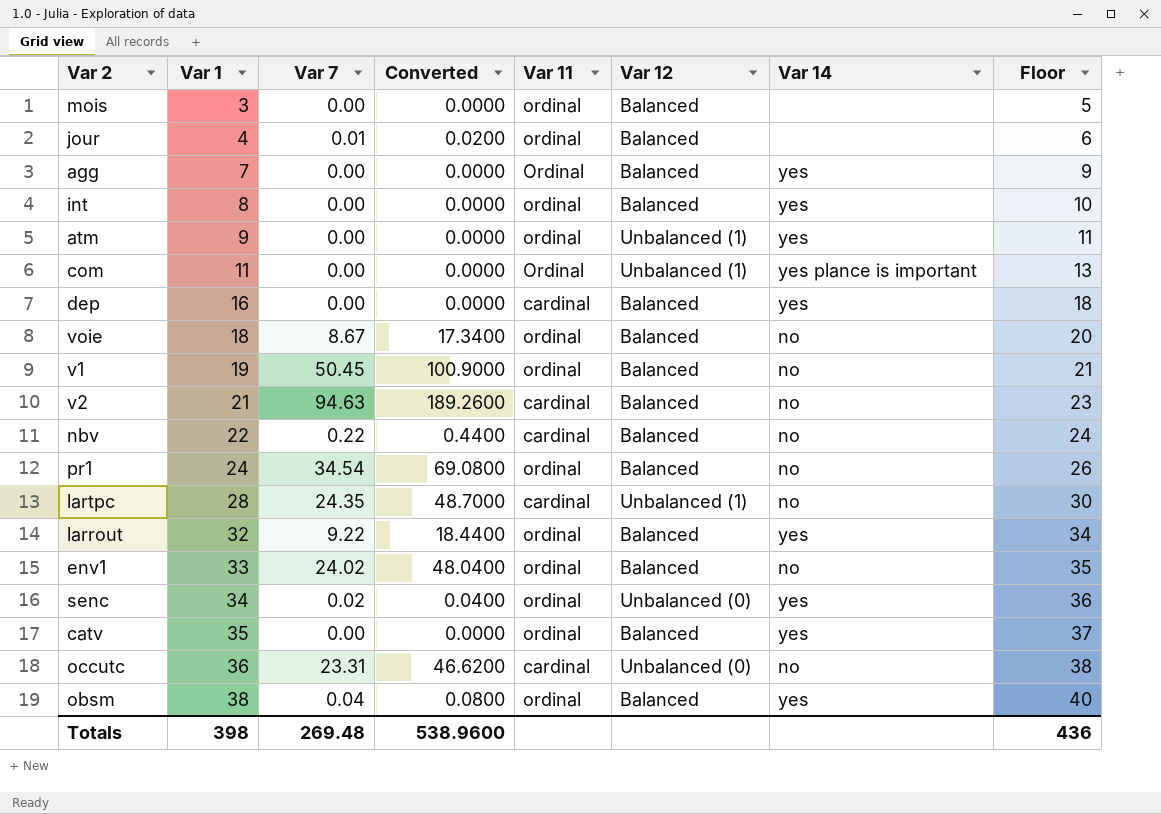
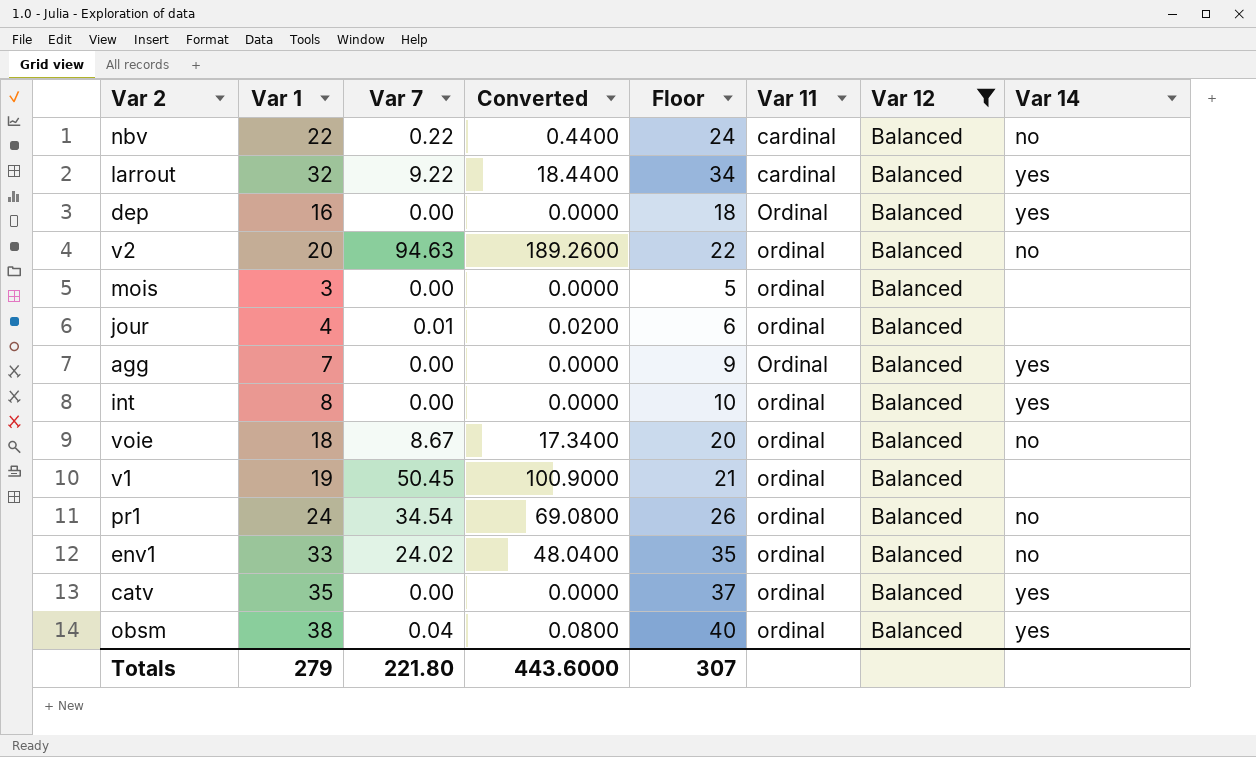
filter: none -> Var 12 = Balanced
row order: Var 1 ascending -> Var 11 ascending
column Floor | position: 8 -> 5
larrout | Var 11: ordinal -> cardinal
dep | Var 11: cardinal -> Ordinal
v2 | Var 1: 21 -> 20
v2 | Floor: 23 -> 22
v2 | Var 11: cardinal -> ordinal
v1 | Var 14: no -> none
Totals | Var 1: 398 -> 279
Totals | Var 7: 269.48 -> 221.80
Totals | Converted: 538.9600 -> 443.6000
Totals | Floor: 436 -> 307

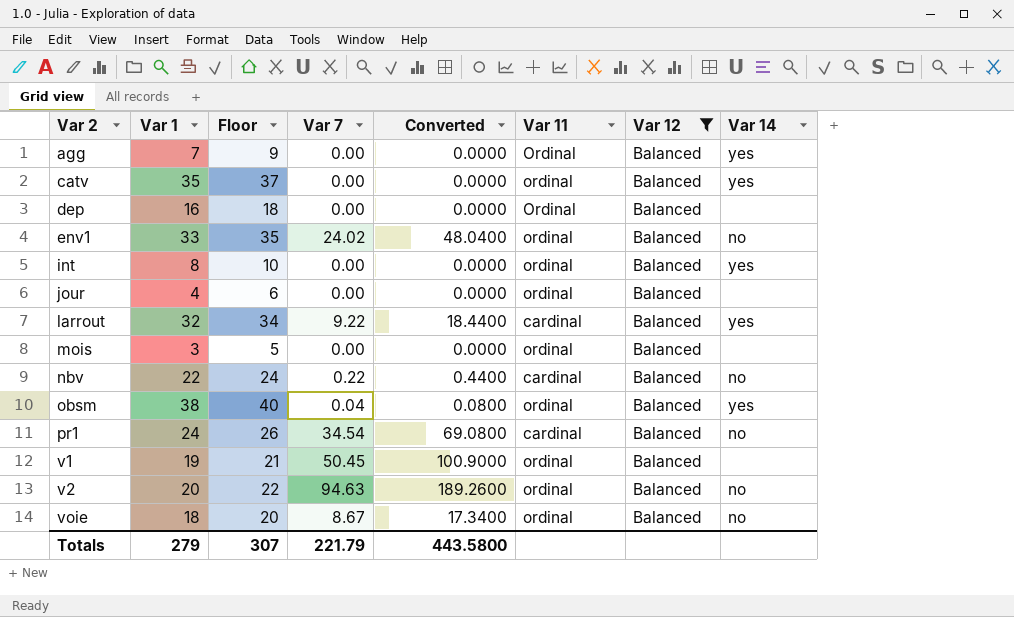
row order: Var 11 ascending -> Var 2 ascending
column Floor | position: 5 -> 3
dep | Var 14: yes -> none
jour | Var 7: 0.01 -> 0.00
jour | Converted: 0.0200 -> 0.0000
pr1 | Var 11: ordinal -> cardinal
Totals | Var 7: 221.80 -> 221.79
Totals | Converted: 443.6000 -> 443.5800

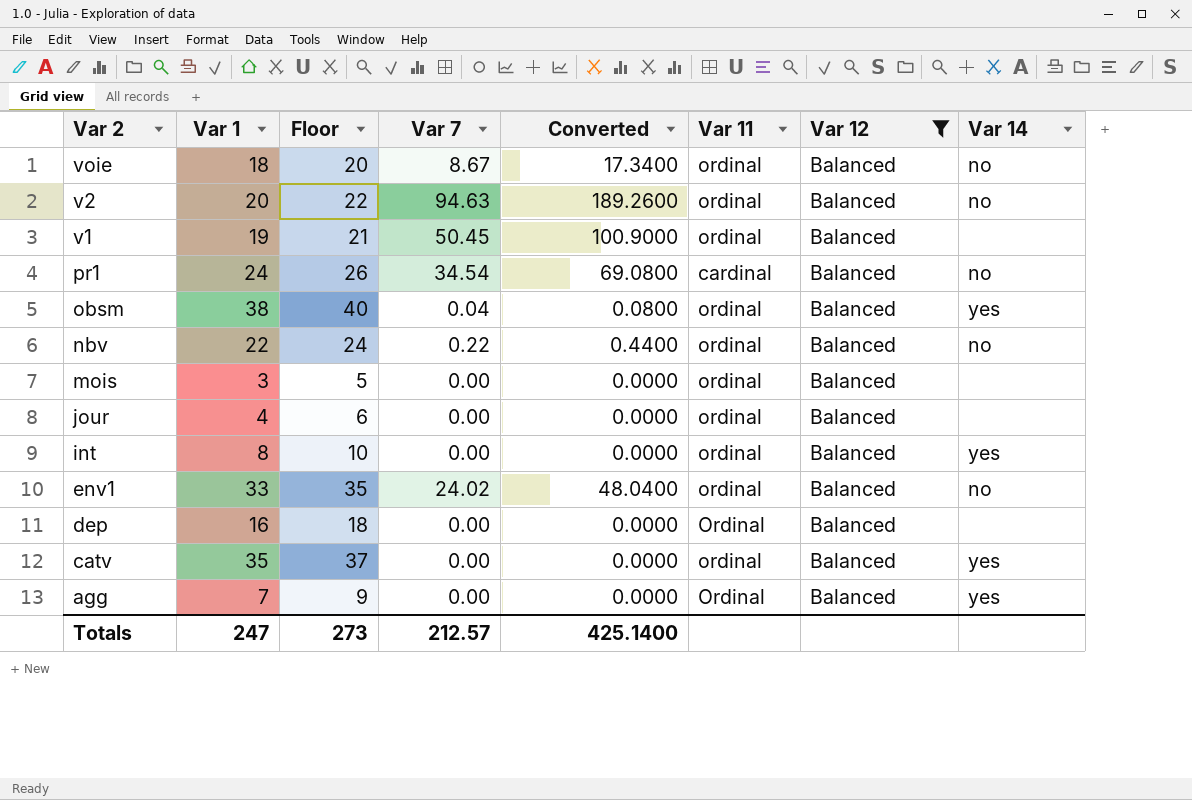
row order: Var 2 ascending -> Var 2 descending
row larrout: 32 | 34 | 9.22 | 18.4400 | cardinal | Balanced | yes -> none
nbv | Var 11: cardinal -> ordinal
Totals | Var 1: 279 -> 247
Totals | Floor: 307 -> 273
Totals | Var 7: 221.79 -> 212.57
Totals | Converted: 443.5800 -> 425.1400

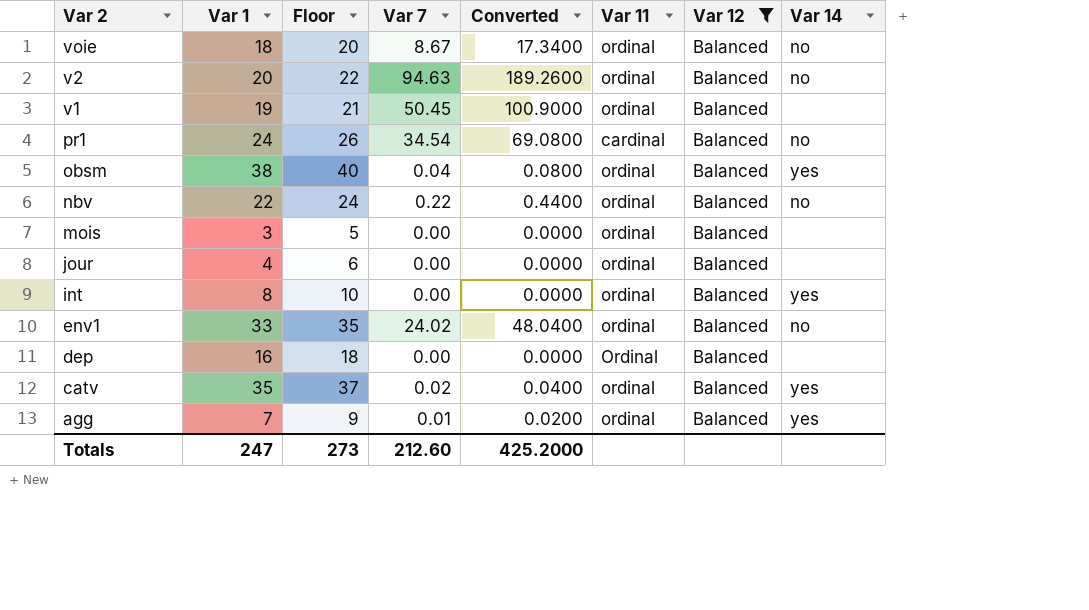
catv | Var 7: 0.00 -> 0.02
catv | Converted: 0.0000 -> 0.0400
agg | Var 7: 0.00 -> 0.01
agg | Converted: 0.0000 -> 0.0200
agg | Var 11: Ordinal -> ordinal
Totals | Var 7: 212.57 -> 212.60
Totals | Converted: 425.1400 -> 425.2000

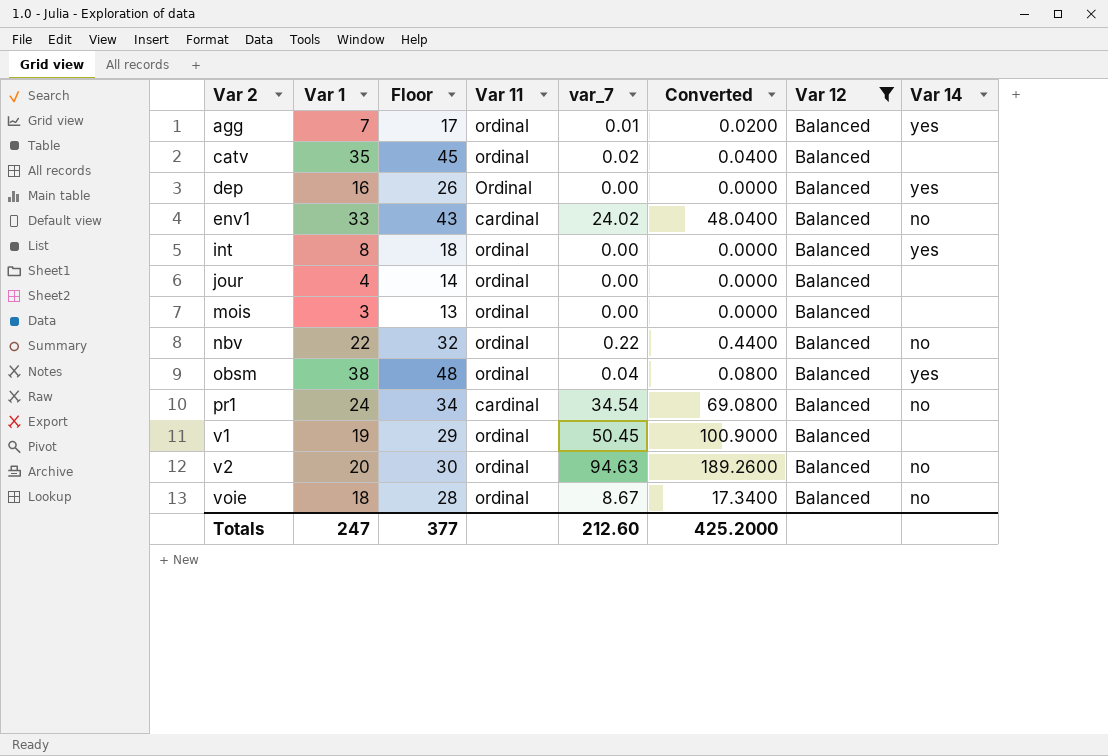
row order: Var 2 descending -> Var 2 ascending
column Floor | formula: [Var 1] + 2 -> [Var 1] + 10
column Var 11 | position: 6 -> 4
column name: Var 7 -> var_7
catv | Var 14: yes -> none
dep | Var 14: none -> yes
env1 | Var 11: ordinal -> cardinal
Totals | Floor: 273 -> 377

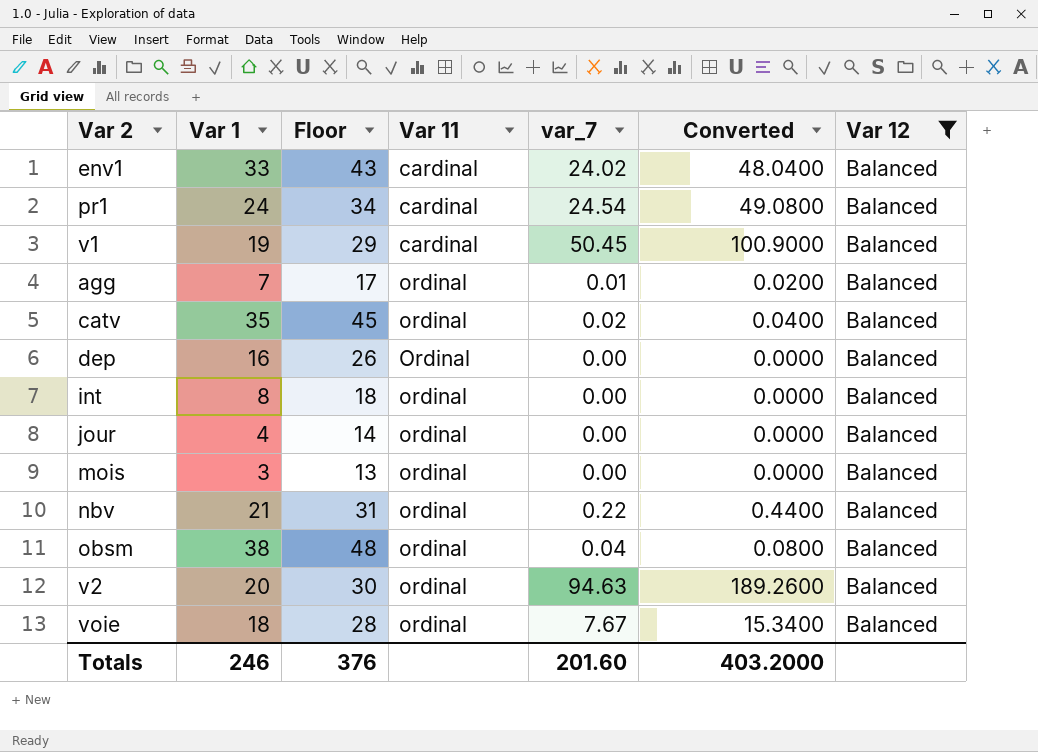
row order: Var 2 ascending -> Var 11 ascending
column Var 14 | position: 8 -> none
pr1 | var_7: 34.54 -> 24.54
pr1 | Converted: 69.0800 -> 49.0800
v1 | Var 11: ordinal -> cardinal
nbv | Var 1: 22 -> 21
nbv | Floor: 32 -> 31
voie | var_7: 8.67 -> 7.67
voie | Converted: 17.3400 -> 15.3400
Totals | Var 1: 247 -> 246
Totals | Floor: 377 -> 376
Totals | var_7: 212.60 -> 201.60
Totals | Converted: 425.2000 -> 403.2000

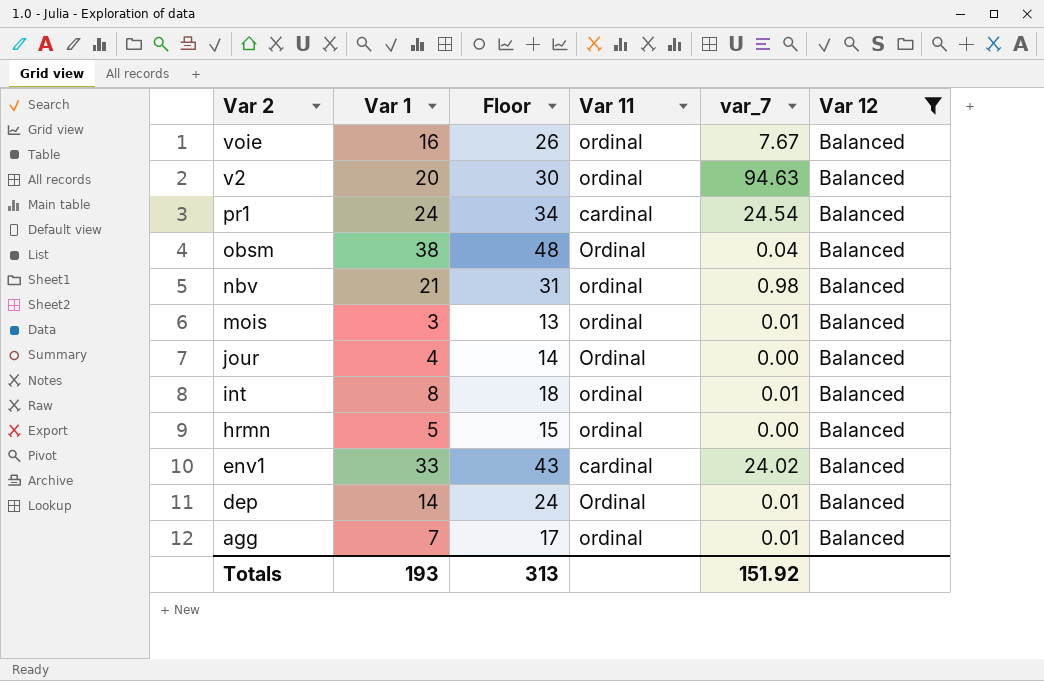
row order: Var 11 ascending -> Var 2 descending
column Converted | formula: [var_7] * 2 -> none
row v1: 19 | 29 | cardinal | 50.45 | 100.9000 | Balanced -> none
row catv: 35 | 45 | ordinal | 0.02 | 0.0400 | Balanced -> none
voie | Var 1: 18 -> 16
voie | Floor: 28 -> 26
obsm | Var 11: ordinal -> Ordinal
nbv | var_7: 0.22 -> 0.98
mois | var_7: 0.00 -> 0.01
jour | Var 11: ordinal -> Ordinal
int | var_7: 0.00 -> 0.01
row hrmn: none -> 5 | 15 | ordinal | 0.00 | Balanced
dep | Var 1: 16 -> 14
dep | Floor: 26 -> 24
dep | var_7: 0.00 -> 0.01
Totals | Var 1: 246 -> 193
Totals | Floor: 376 -> 313
Totals | var_7: 201.60 -> 151.92

